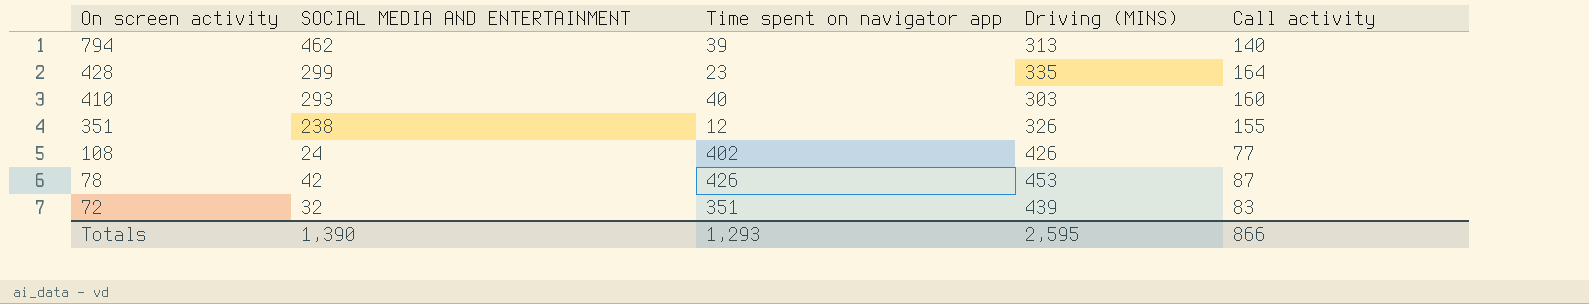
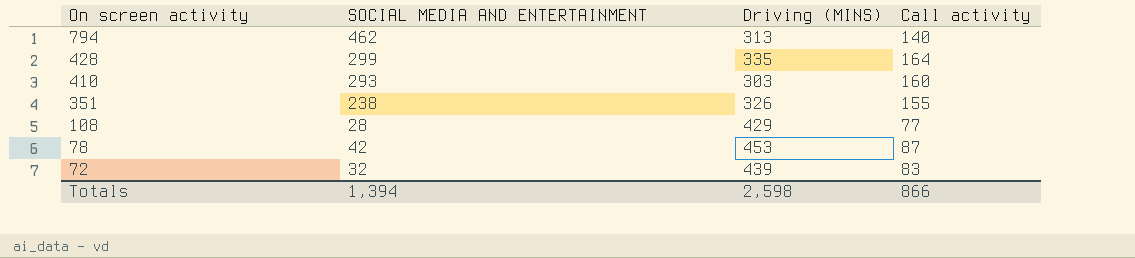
column Time spent on navigator app | position: 3 -> none
108 | SOCIAL MEDIA AND ENTERTAINMENT: 24 -> 28
108 | Driving (MINS): 426 -> 429
Totals | SOCIAL MEDIA AND ENTERTAINMENT: 1,390 -> 1,394
Totals | Driving (MINS): 2,595 -> 2,598

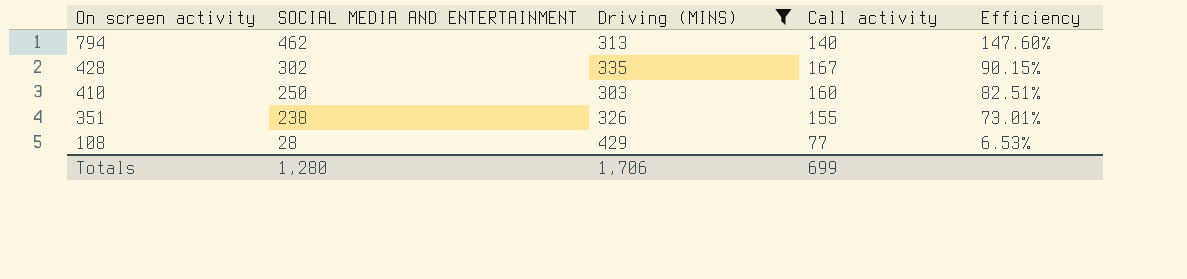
filter: none -> Driving (MINS) <= 429
column Efficiency | formula: none -> [SOCIAL MEDIA AND ENTERTAINMENT] / [Driving (MINS)]
428 | SOCIAL MEDIA AND ENTERTAINMENT: 299 -> 302
428 | Call activity: 164 -> 167
410 | SOCIAL MEDIA AND ENTERTAINMENT: 293 -> 250
Totals | SOCIAL MEDIA AND ENTERTAINMENT: 1,394 -> 1,280
Totals | Driving (MINS): 2,598 -> 1,706
Totals | Call activity: 866 -> 699

